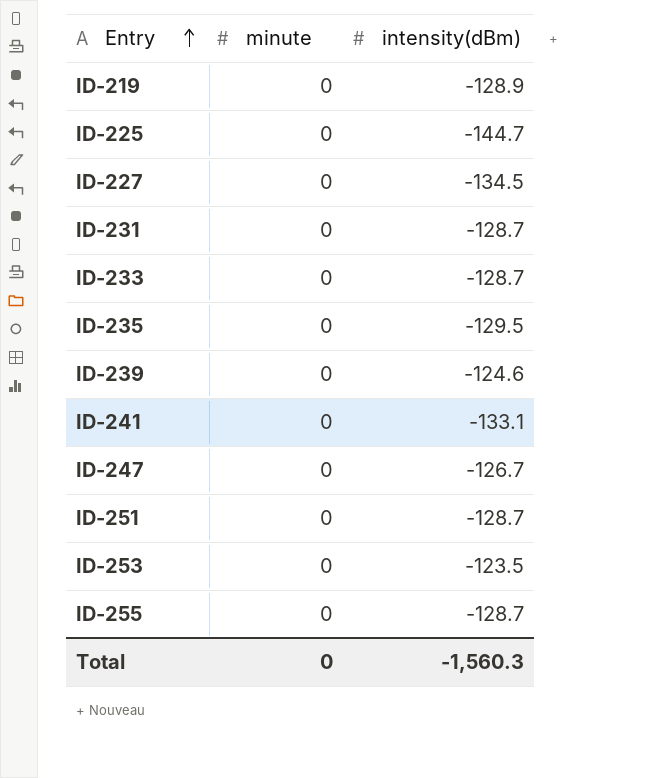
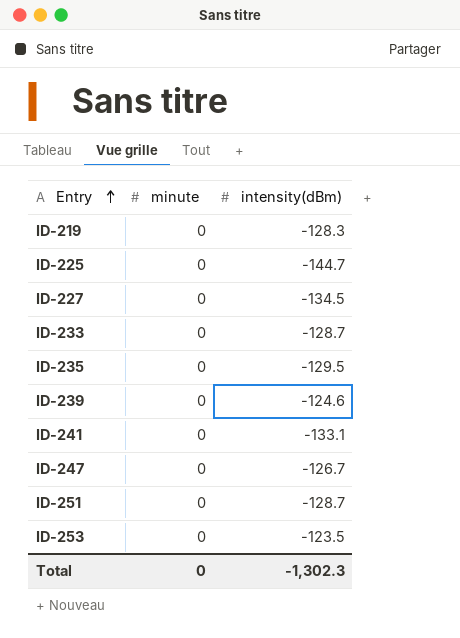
row ID-231: 0 | -128.7 -> none
row ID-255: 0 | -128.7 -> none
ID-219 | intensity(dBm): -128.9 -> -128.3
Total | intensity(dBm): -1,560.3 -> -1,302.3

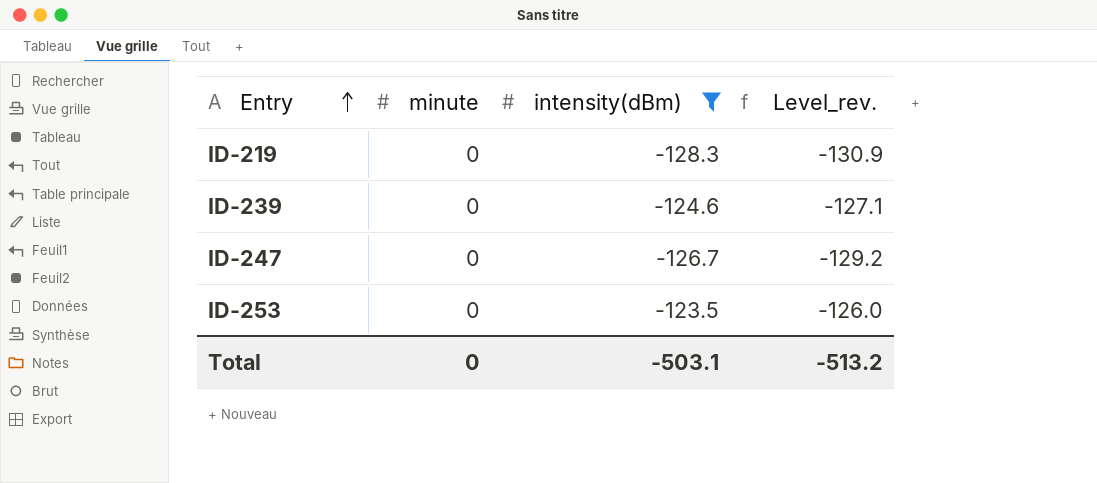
filter: none -> intensity(dBm) >= -128.3
column Level_rev. | formula: none -> [intensity(dBm)] * 1.02
Total | intensity(dBm): -1,302.3 -> -503.1

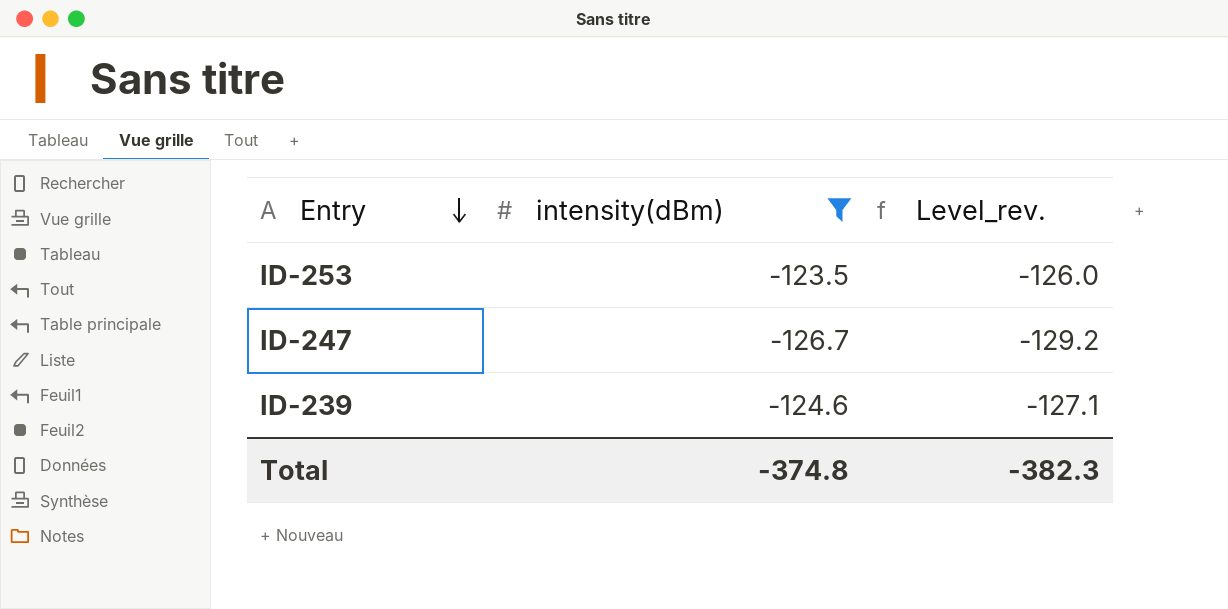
row order: Entry ascending -> Entry descending
column minute | position: 2 -> none
row ID-219: 0 | -128.3 | -130.9 -> none
Total | intensity(dBm): -503.1 -> -374.8
Total | Level_rev.: -513.2 -> -382.3

